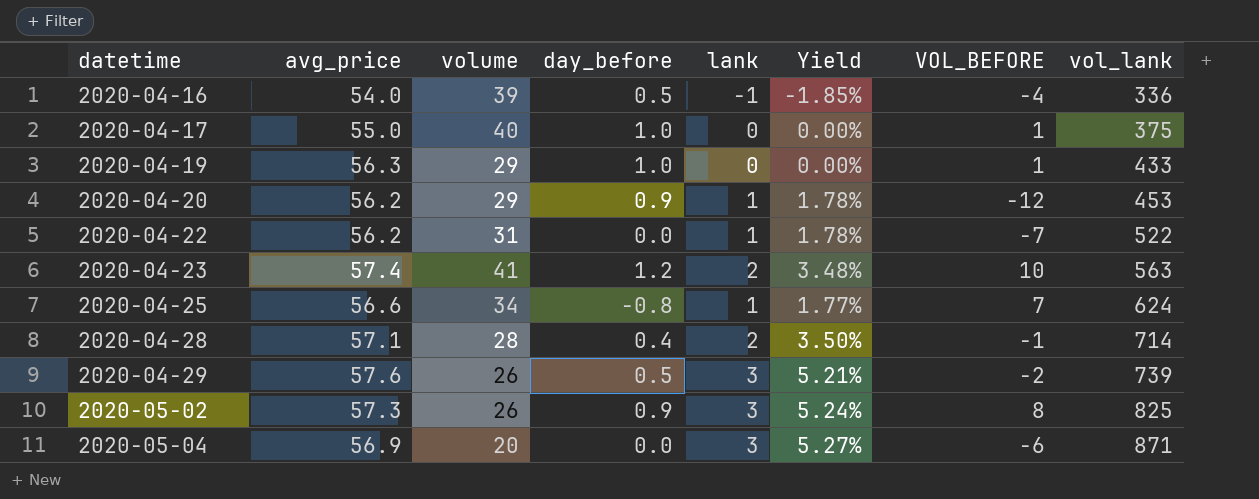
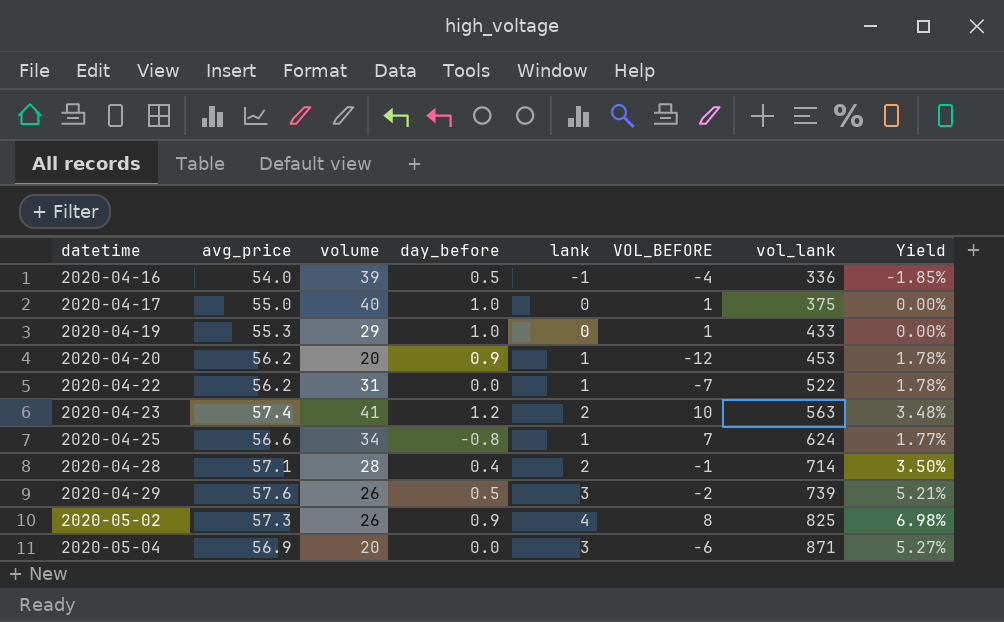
column Yield | position: 6 -> 8
2020-04-19 | avg_price: 56.3 -> 55.3
2020-04-20 | volume: 29 -> 20
2020-05-02 | lank: 3 -> 4
2020-05-02 | Yield: 5.24% -> 6.98%

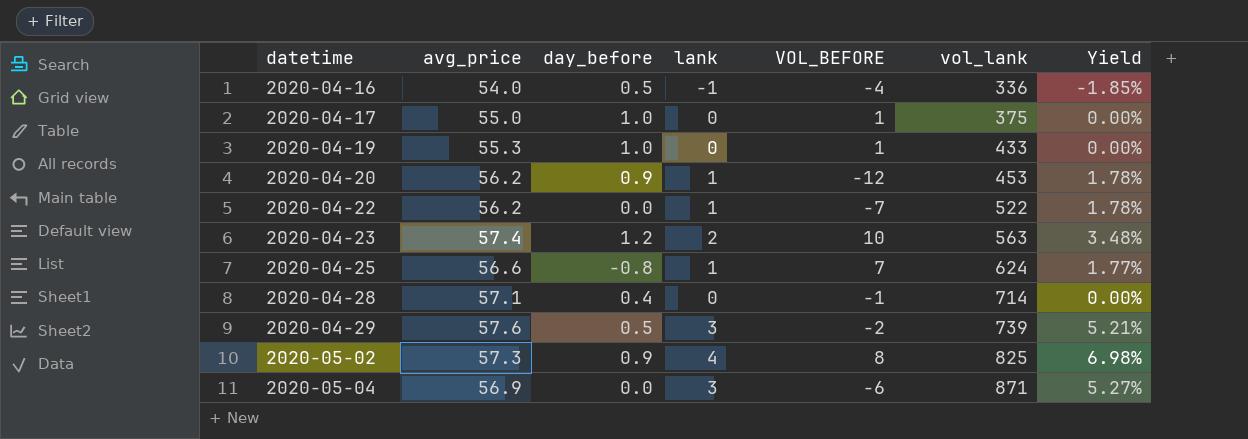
column volume | position: 3 -> none
2020-04-28 | lank: 2 -> 0
2020-04-28 | Yield: 3.50% -> 0.00%

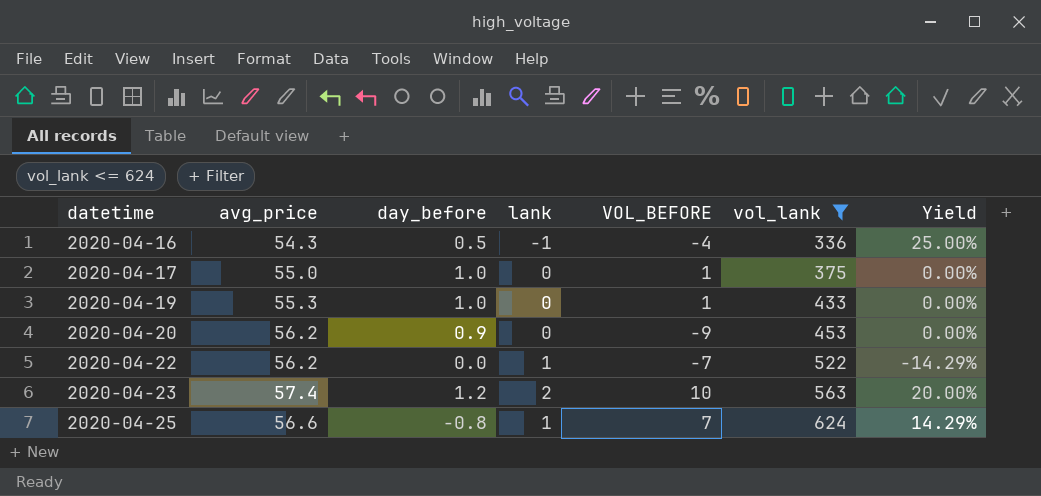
filter: none -> vol_lank <= 624
column Yield | formula: [lank] / [avg_price] -> [lank] / [VOL_BEFORE]
2020-04-16 | avg_price: 54.0 -> 54.3
2020-04-20 | lank: 1 -> 0
2020-04-20 | VOL_BEFORE: -12 -> -9

